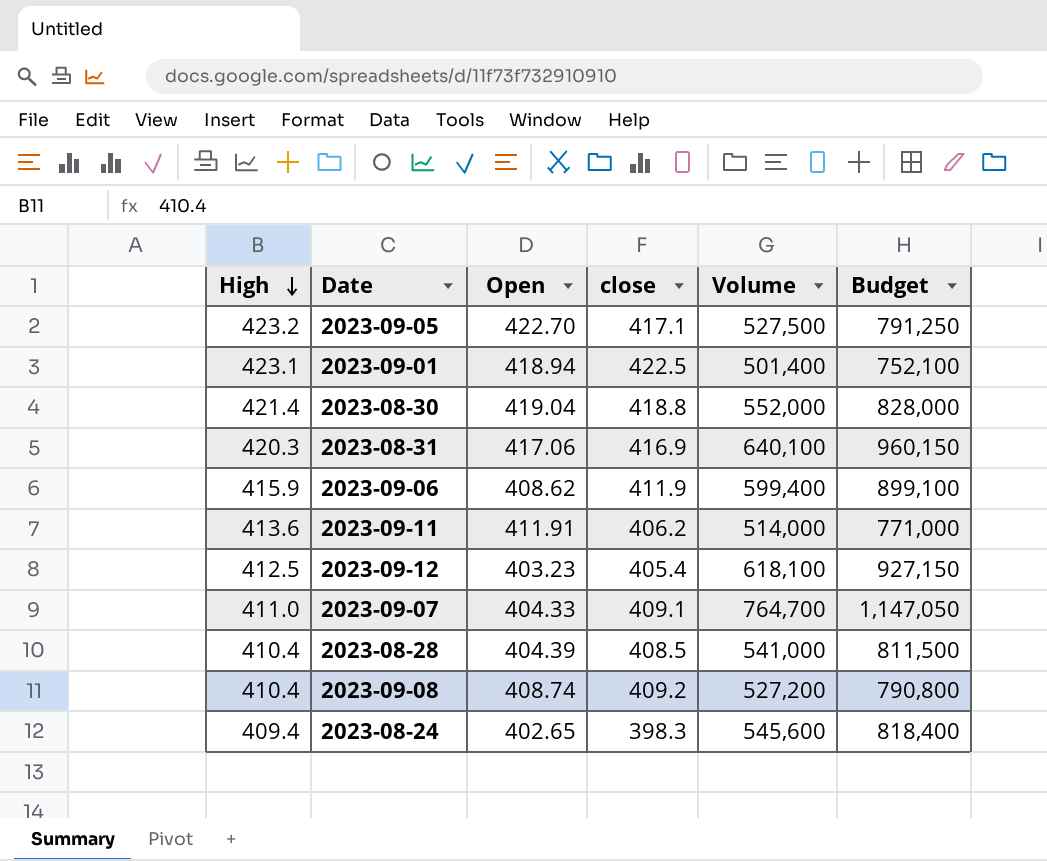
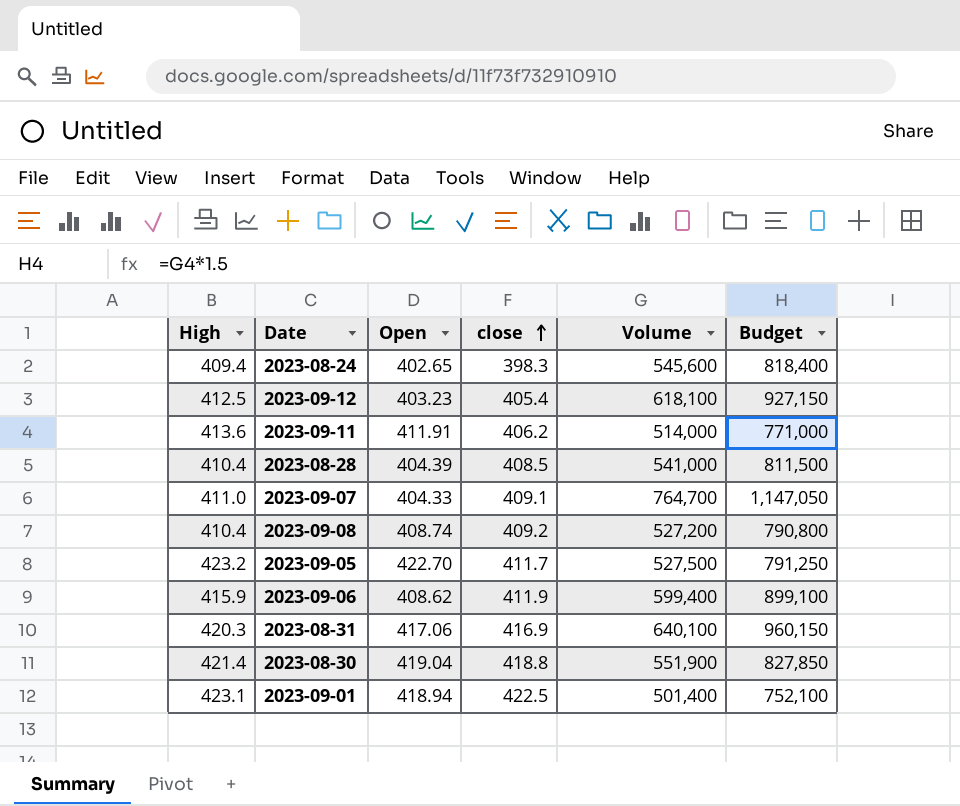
row order: High descending -> close ascending
2023-09-05 | close: 417.1 -> 411.7
2023-08-30 | Volume: 552,000 -> 551,900
2023-08-30 | Budget: 828,000 -> 827,850

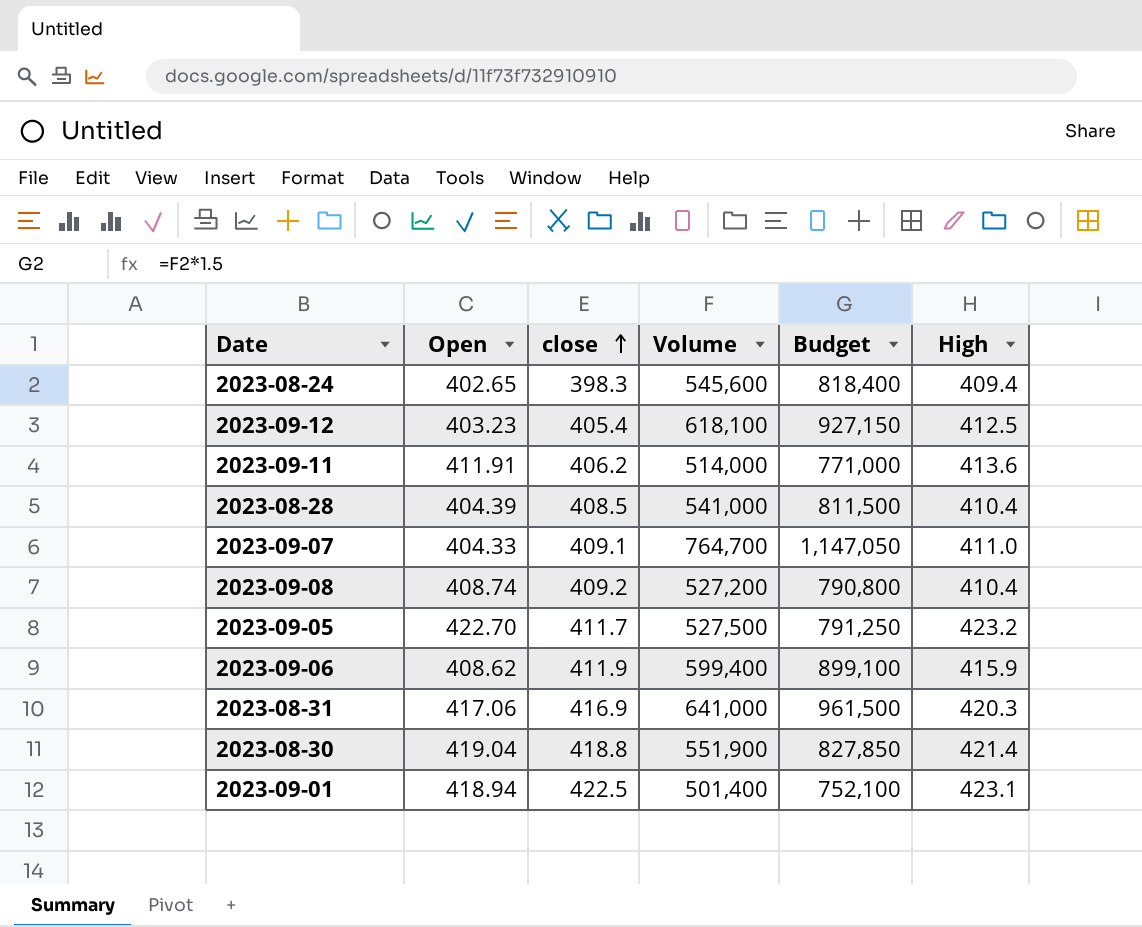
column High | position: 1 -> 6
2023-08-31 | Volume: 640,100 -> 641,000
2023-08-31 | Budget: 960,150 -> 961,500

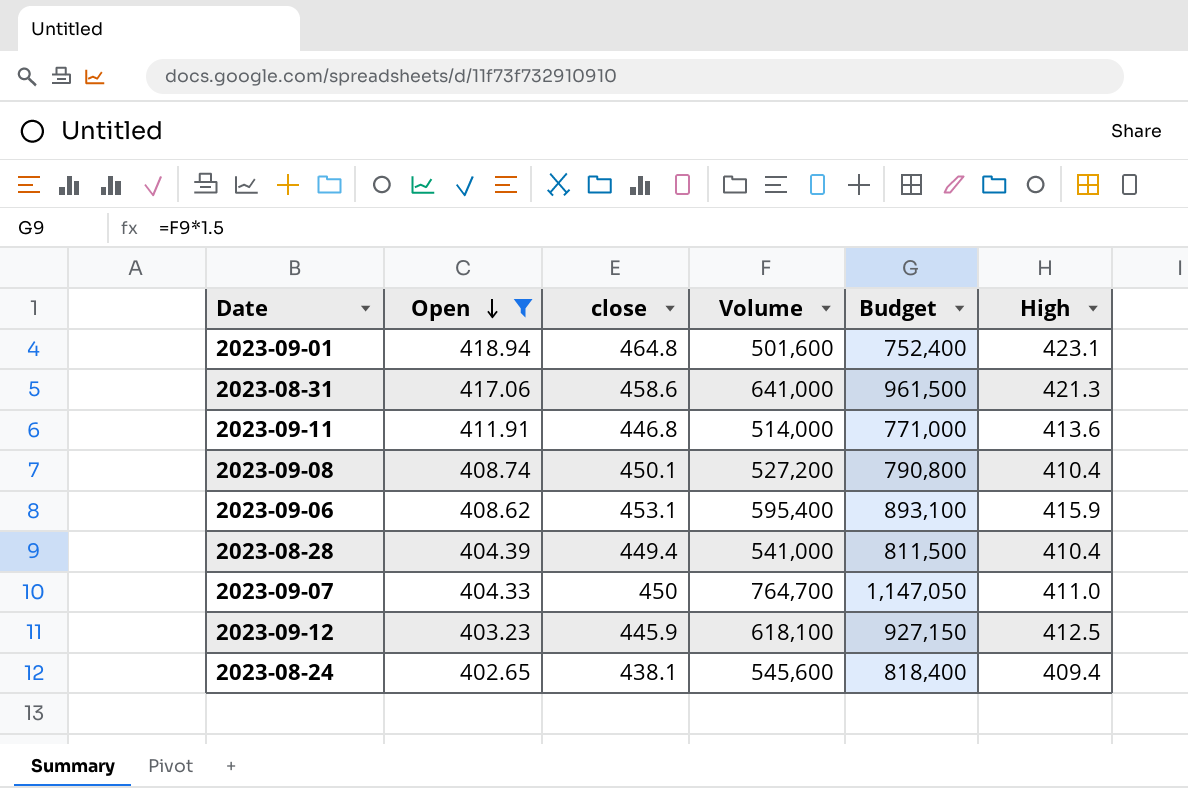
filter: none -> Open <= 418.94
row order: close ascending -> Open descending
2023-09-01 | close: 422.5 -> 464.8
2023-09-01 | Volume: 501,400 -> 501,600
2023-09-01 | Budget: 752,100 -> 752,400
2023-08-31 | close: 416.9 -> 458.6
2023-08-31 | High: 420.3 -> 421.3
2023-09-11 | close: 406.2 -> 446.8
2023-09-08 | close: 409.2 -> 450.1
2023-09-06 | close: 411.9 -> 453.1
2023-09-06 | Volume: 599,400 -> 595,400
2023-09-06 | Budget: 899,100 -> 893,100
2023-08-28 | close: 408.5 -> 449.4
2023-09-07 | close: 409.1 -> 450
2023-09-12 | close: 405.4 -> 445.9
2023-08-24 | close: 398.3 -> 438.1

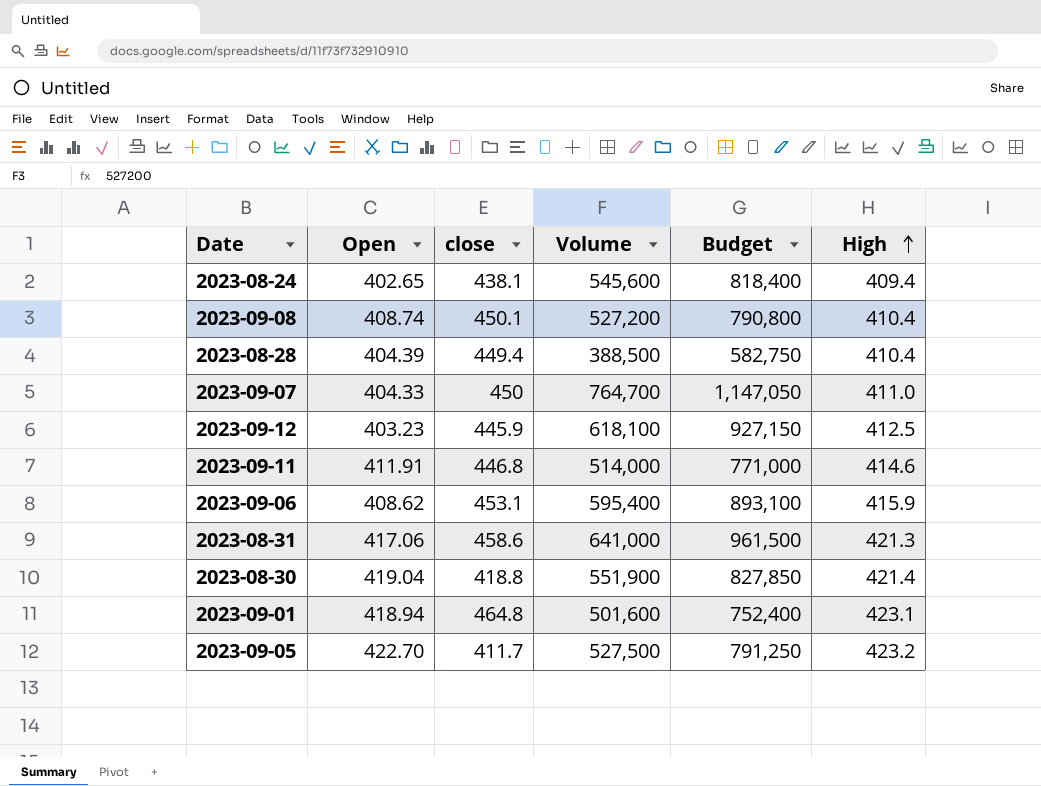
filter: Open <= 418.94 -> none
row order: Open descending -> High ascending
2023-08-28 | Volume: 541,000 -> 388,500
2023-08-28 | Budget: 811,500 -> 582,750
2023-09-11 | High: 413.6 -> 414.6

